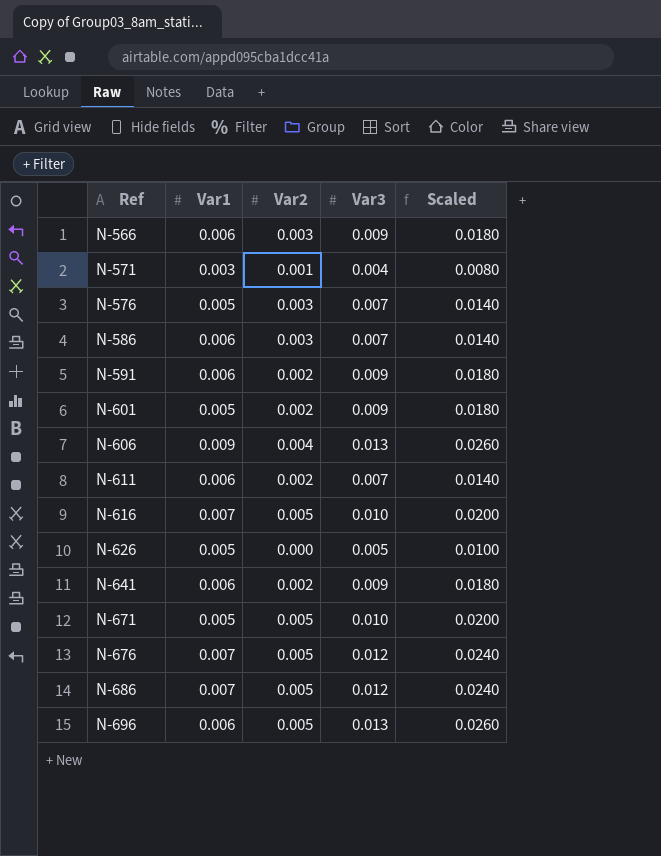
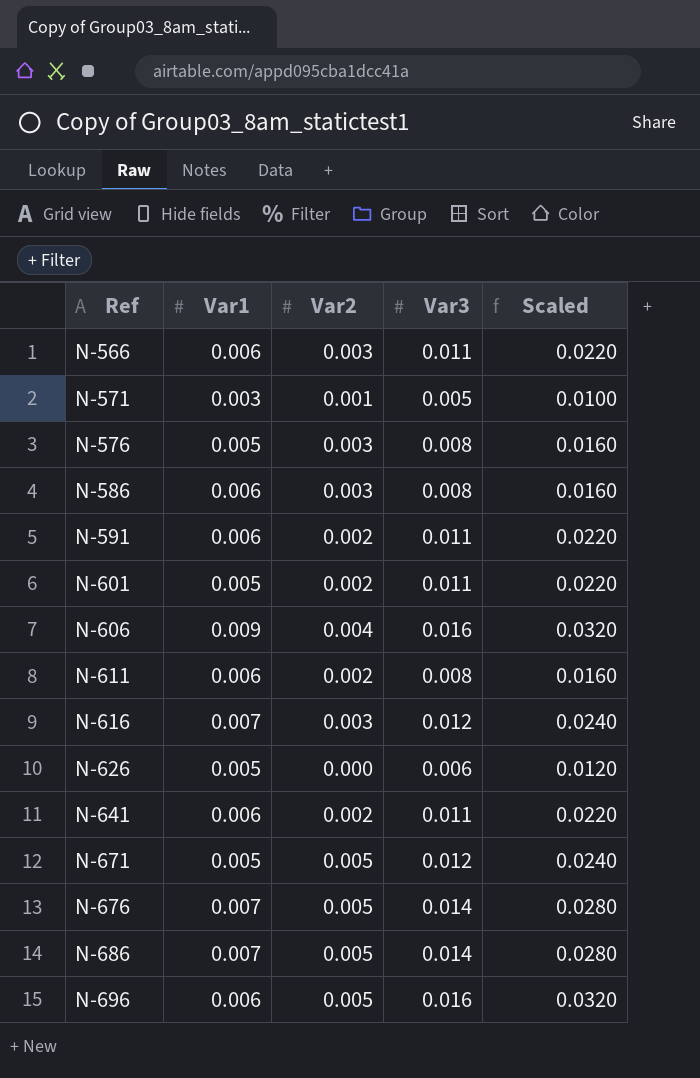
N-566 | Var3: 0.009 -> 0.011
N-566 | Scaled: 0.0180 -> 0.0220
N-571 | Var3: 0.004 -> 0.005
N-571 | Scaled: 0.0080 -> 0.0100
N-576 | Var3: 0.007 -> 0.008
N-576 | Scaled: 0.0140 -> 0.0160
N-586 | Var3: 0.007 -> 0.008
N-586 | Scaled: 0.0140 -> 0.0160
N-591 | Var3: 0.009 -> 0.011
N-591 | Scaled: 0.0180 -> 0.0220
N-601 | Var3: 0.009 -> 0.011
N-601 | Scaled: 0.0180 -> 0.0220
N-606 | Var3: 0.013 -> 0.016
N-606 | Scaled: 0.0260 -> 0.0320
N-611 | Var3: 0.007 -> 0.008
N-611 | Scaled: 0.0140 -> 0.0160
N-616 | Var2: 0.005 -> 0.003
N-616 | Var3: 0.010 -> 0.012
N-616 | Scaled: 0.0200 -> 0.0240
N-626 | Var3: 0.005 -> 0.006
N-626 | Scaled: 0.0100 -> 0.0120
N-641 | Var3: 0.009 -> 0.011
N-641 | Scaled: 0.0180 -> 0.0220
N-671 | Var3: 0.010 -> 0.012
N-671 | Scaled: 0.0200 -> 0.0240
N-676 | Var3: 0.012 -> 0.014
N-676 | Scaled: 0.0240 -> 0.0280
N-686 | Var3: 0.012 -> 0.014
N-686 | Scaled: 0.0240 -> 0.0280
N-696 | Var3: 0.013 -> 0.016
N-696 | Scaled: 0.0260 -> 0.0320

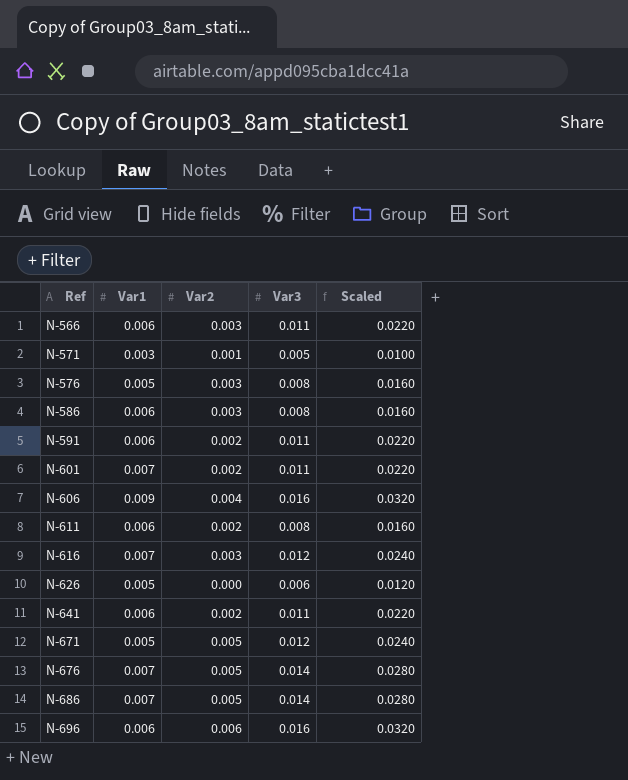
N-601 | Var1: 0.005 -> 0.007
N-696 | Var2: 0.005 -> 0.006

